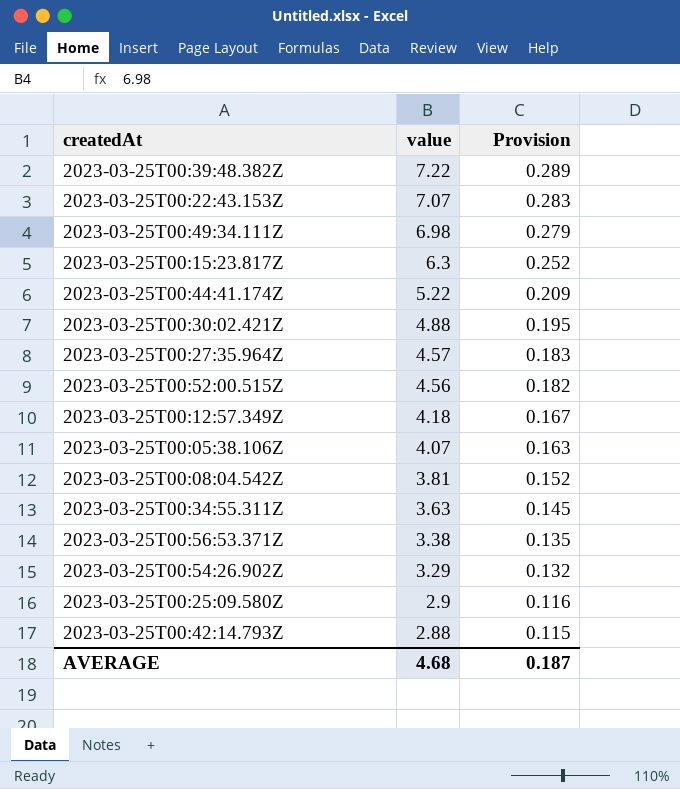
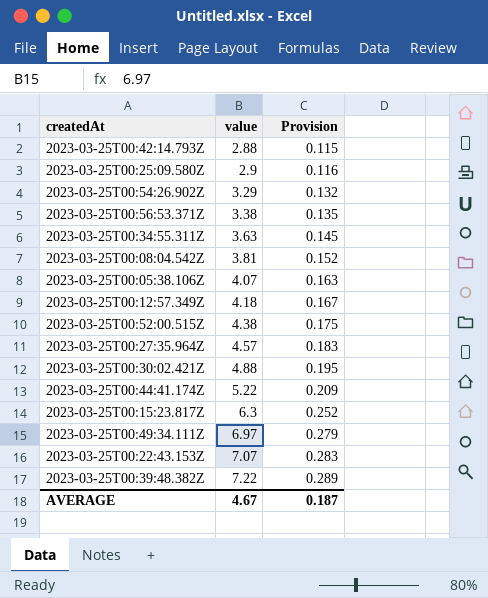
row order: value descending -> value ascending
2023-03-25T00:52:00.515Z | value: 4.56 -> 4.38
2023-03-25T00:52:00.515Z | Provision: 0.182 -> 0.175
2023-03-25T00:49:34.111Z | value: 6.98 -> 6.97
AVERAGE | value: 4.68 -> 4.67

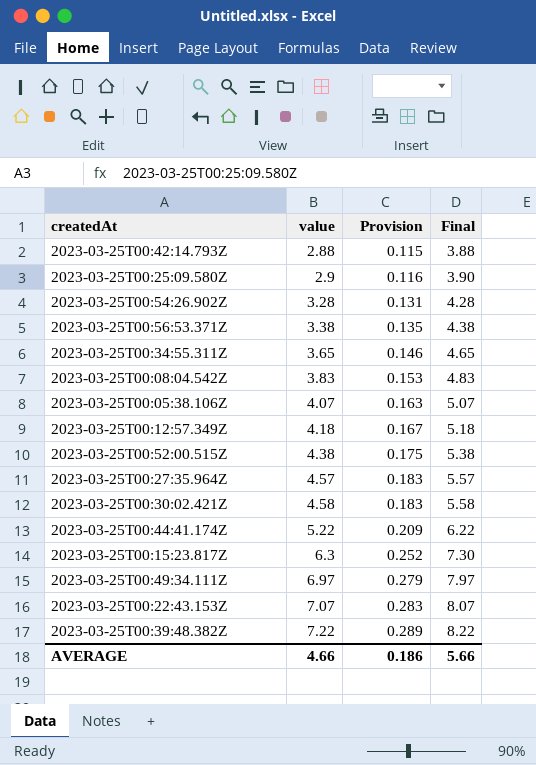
column Final | formula: none -> [value] + 1
2023-03-25T00:54:26.902Z | value: 3.29 -> 3.28
2023-03-25T00:54:26.902Z | Provision: 0.132 -> 0.131
2023-03-25T00:34:55.311Z | value: 3.63 -> 3.65
2023-03-25T00:34:55.311Z | Provision: 0.145 -> 0.146
2023-03-25T00:08:04.542Z | value: 3.81 -> 3.83
2023-03-25T00:08:04.542Z | Provision: 0.152 -> 0.153
2023-03-25T00:30:02.421Z | value: 4.88 -> 4.58
2023-03-25T00:30:02.421Z | Provision: 0.195 -> 0.183
AVERAGE | value: 4.67 -> 4.66
AVERAGE | Provision: 0.187 -> 0.186

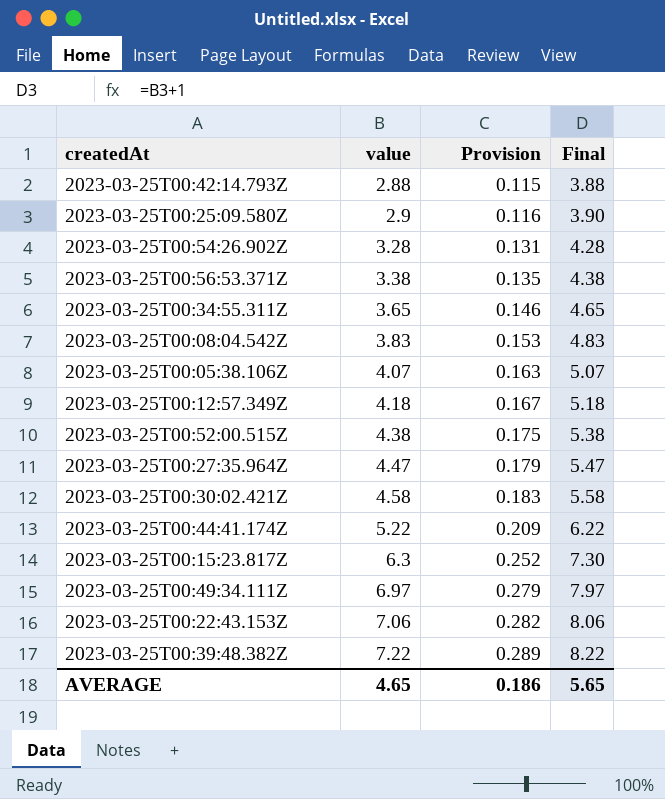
2023-03-25T00:27:35.964Z | value: 4.57 -> 4.47
2023-03-25T00:27:35.964Z | Provision: 0.183 -> 0.179
2023-03-25T00:27:35.964Z | Final: 5.57 -> 5.47
2023-03-25T00:22:43.153Z | value: 7.07 -> 7.06
2023-03-25T00:22:43.153Z | Provision: 0.283 -> 0.282
2023-03-25T00:22:43.153Z | Final: 8.07 -> 8.06
AVERAGE | value: 4.66 -> 4.65
AVERAGE | Final: 5.66 -> 5.65

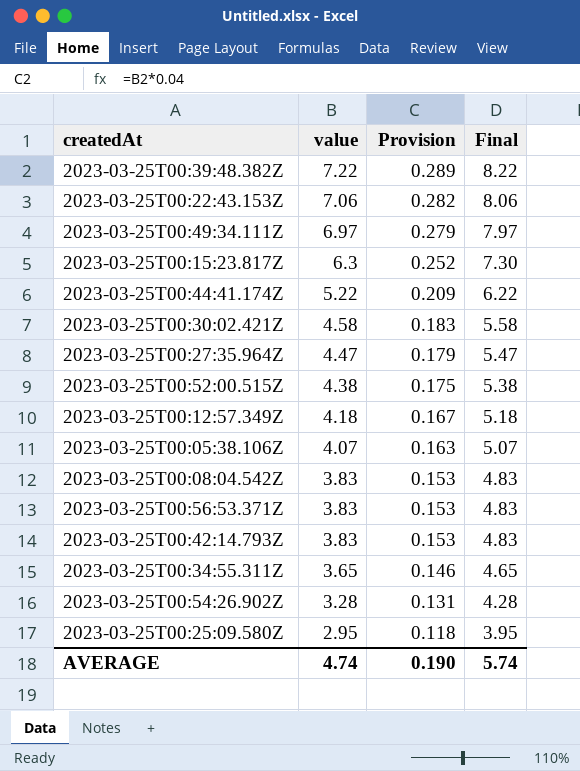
row order: value ascending -> value descending
2023-03-25T00:56:53.371Z | value: 3.38 -> 3.83
2023-03-25T00:56:53.371Z | Provision: 0.135 -> 0.153
2023-03-25T00:56:53.371Z | Final: 4.38 -> 4.83
2023-03-25T00:42:14.793Z | value: 2.88 -> 3.83
2023-03-25T00:42:14.793Z | Provision: 0.115 -> 0.153
2023-03-25T00:42:14.793Z | Final: 3.88 -> 4.83
2023-03-25T00:25:09.580Z | value: 2.9 -> 2.95
2023-03-25T00:25:09.580Z | Provision: 0.116 -> 0.118
2023-03-25T00:25:09.580Z | Final: 3.90 -> 3.95
AVERAGE | value: 4.65 -> 4.74
AVERAGE | Provision: 0.186 -> 0.190
AVERAGE | Final: 5.65 -> 5.74

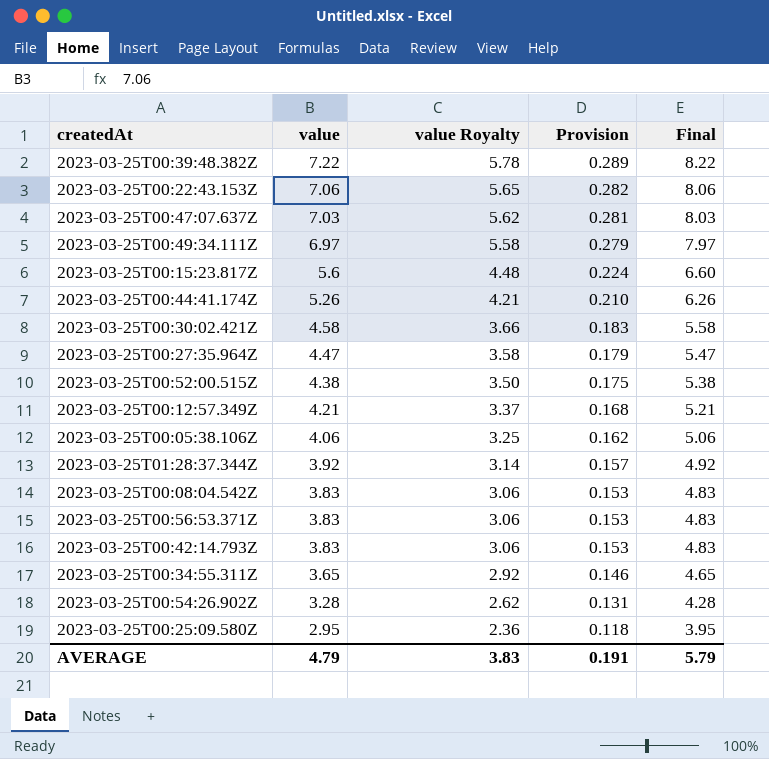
column value Royalty | formula: none -> [value] * 0.8
row 2023-03-25T00:47:07.637Z: none -> 7.03 | 5.62 | 0.281 | 8.03
2023-03-25T00:15:23.817Z | value: 6.3 -> 5.6
2023-03-25T00:15:23.817Z | Provision: 0.252 -> 0.224
2023-03-25T00:15:23.817Z | Final: 7.30 -> 6.60
2023-03-25T00:44:41.174Z | value: 5.22 -> 5.26
2023-03-25T00:44:41.174Z | Provision: 0.209 -> 0.210
2023-03-25T00:44:41.174Z | Final: 6.22 -> 6.26
2023-03-25T00:12:57.349Z | value: 4.18 -> 4.21
2023-03-25T00:12:57.349Z | Provision: 0.167 -> 0.168
2023-03-25T00:12:57.349Z | Final: 5.18 -> 5.21
2023-03-25T00:05:38.106Z | value: 4.07 -> 4.06
2023-03-25T00:05:38.106Z | Provision: 0.163 -> 0.162
2023-03-25T00:05:38.106Z | Final: 5.07 -> 5.06
row 2023-03-25T01:28:37.344Z: none -> 3.92 | 3.14 | 0.157 | 4.92
AVERAGE | value: 4.74 -> 4.79
AVERAGE | Provision: 0.190 -> 0.191
AVERAGE | Final: 5.74 -> 5.79

